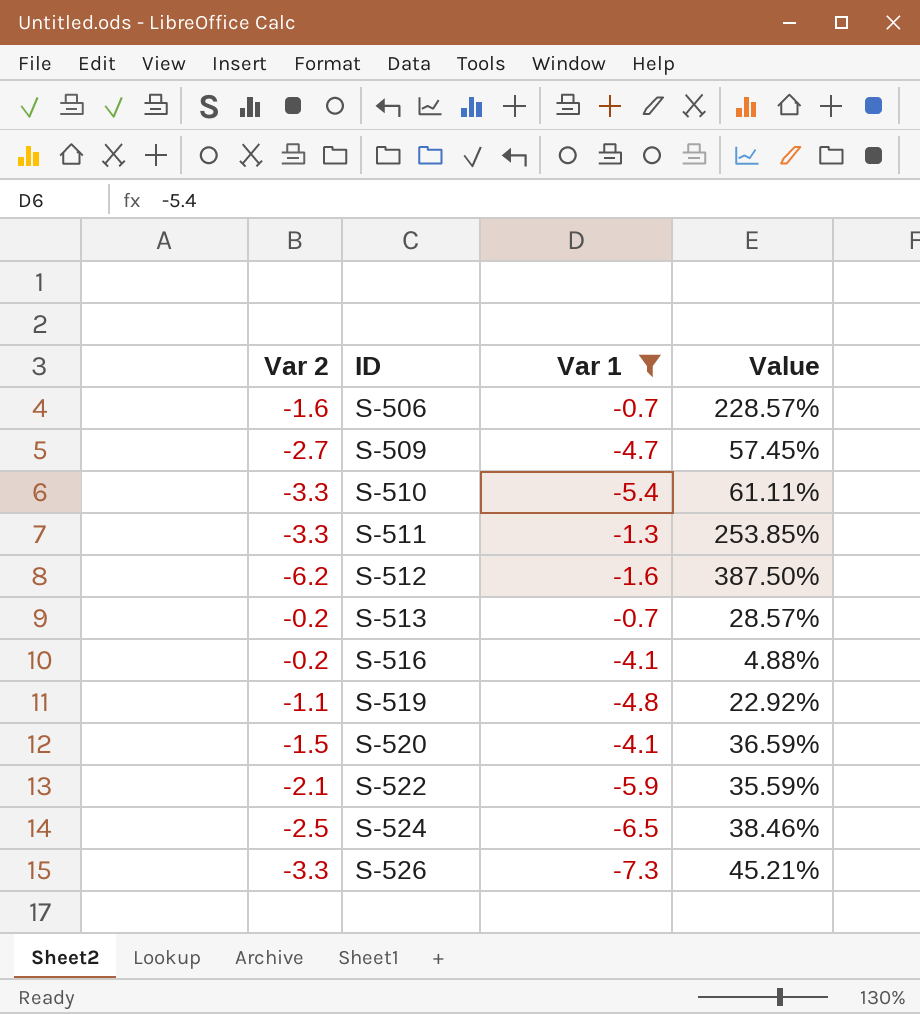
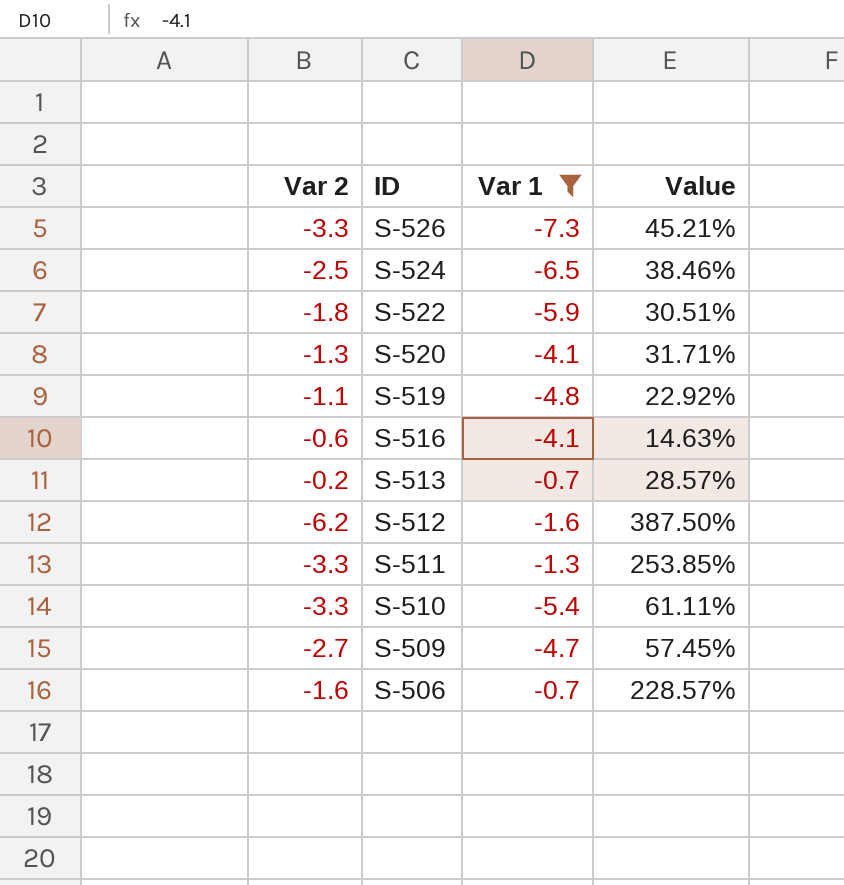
row order: ID ascending -> ID descending
S-522 | Var 2: -2.1 -> -1.8
S-522 | Value: 35.59% -> 30.51%
S-520 | Var 2: -1.5 -> -1.3
S-520 | Value: 36.59% -> 31.71%
S-516 | Var 2: -0.2 -> -0.6
S-516 | Value: 4.88% -> 14.63%

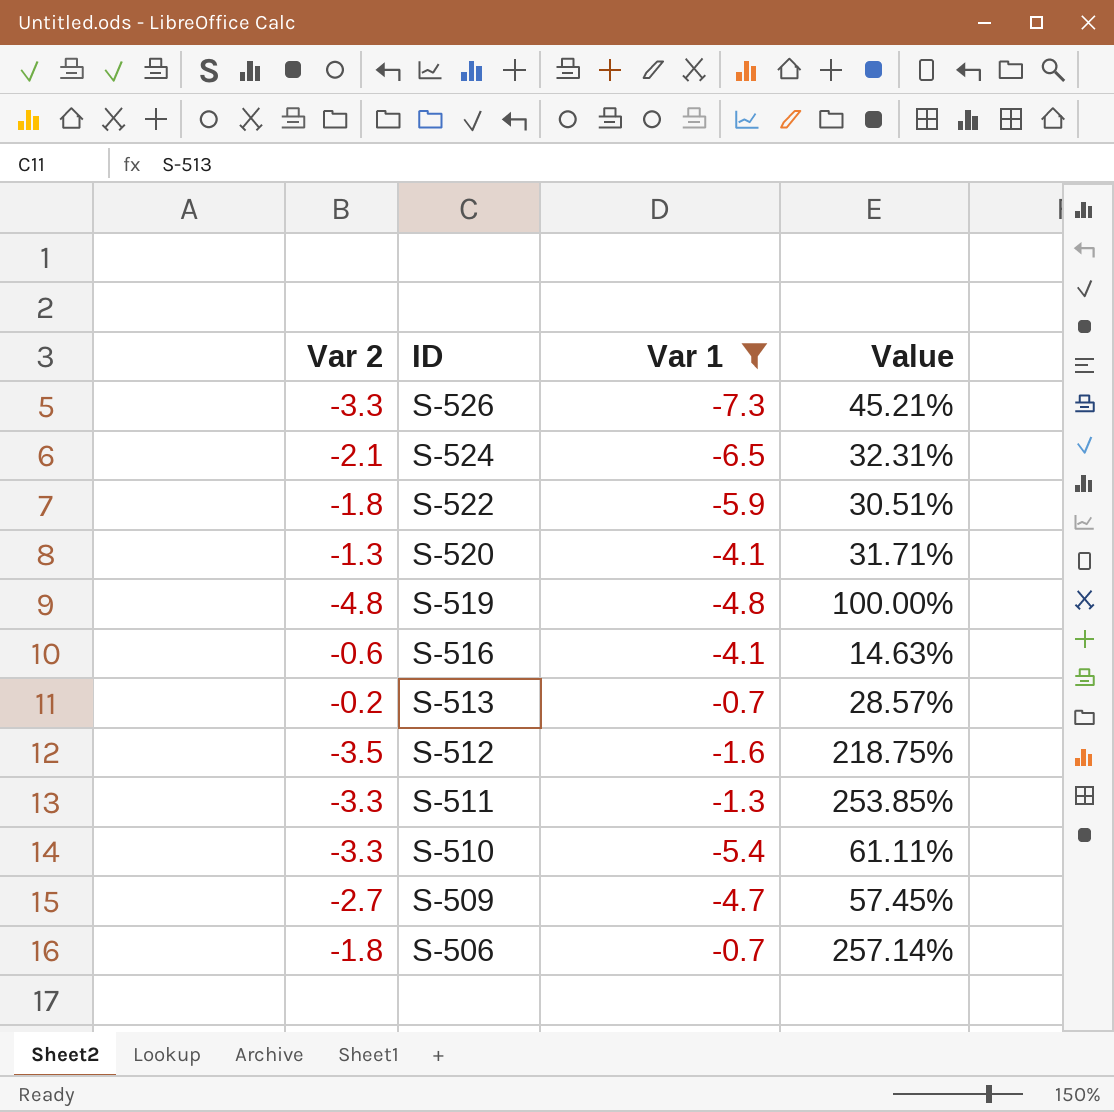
S-524 | Var 2: -2.5 -> -2.1
S-524 | Value: 38.46% -> 32.31%
S-519 | Var 2: -1.1 -> -4.8
S-519 | Value: 22.92% -> 100.00%
S-512 | Var 2: -6.2 -> -3.5
S-512 | Value: 387.50% -> 218.75%
S-506 | Var 2: -1.6 -> -1.8
S-506 | Value: 228.57% -> 257.14%

